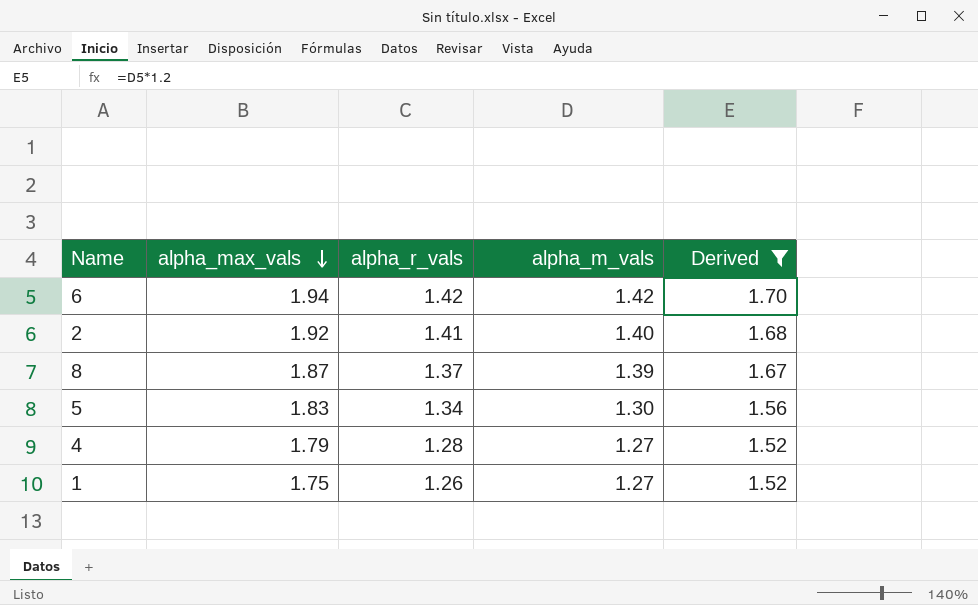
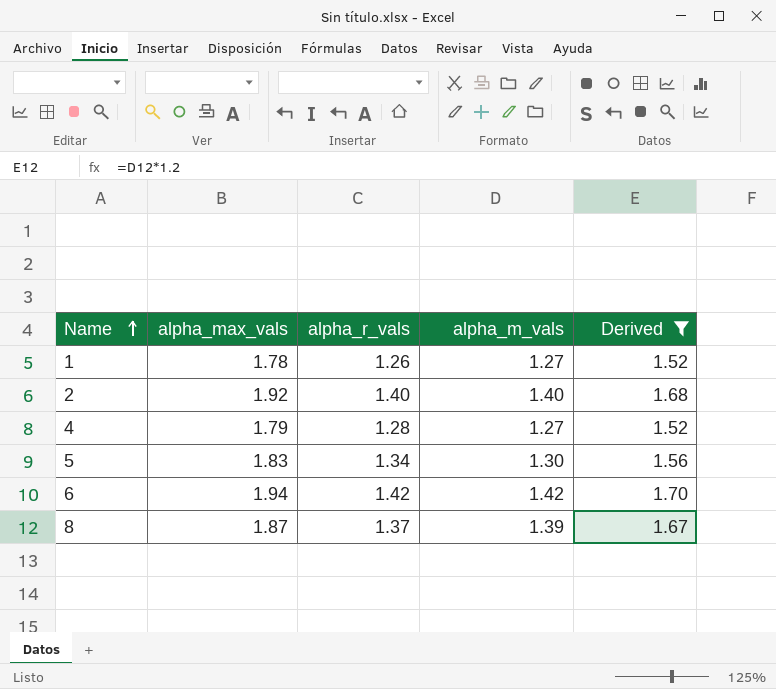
row order: alpha_max_vals descending -> Name ascending
1 | alpha_max_vals: 1.75 -> 1.78
2 | alpha_r_vals: 1.41 -> 1.40

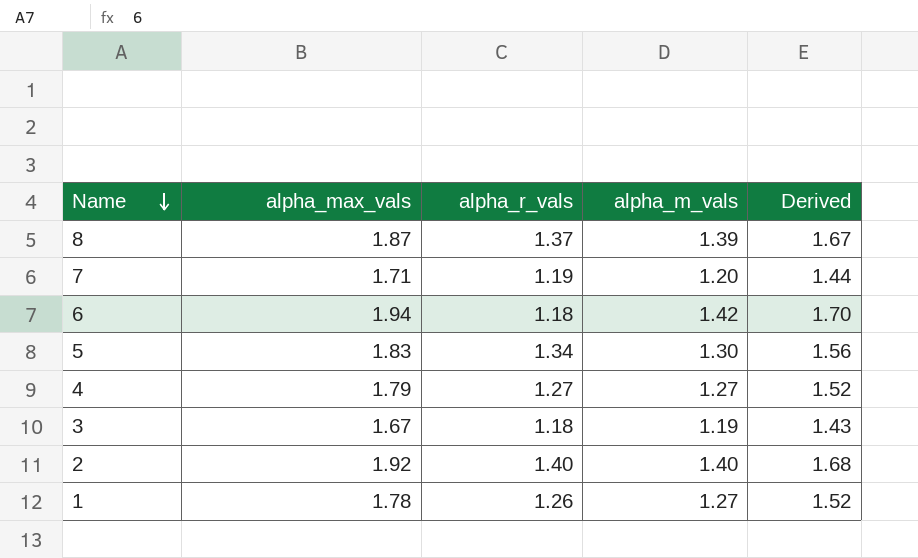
filter: Derived >= 1.52 -> none
row order: Name ascending -> Name descending
6 | alpha_r_vals: 1.42 -> 1.18
4 | alpha_r_vals: 1.28 -> 1.27

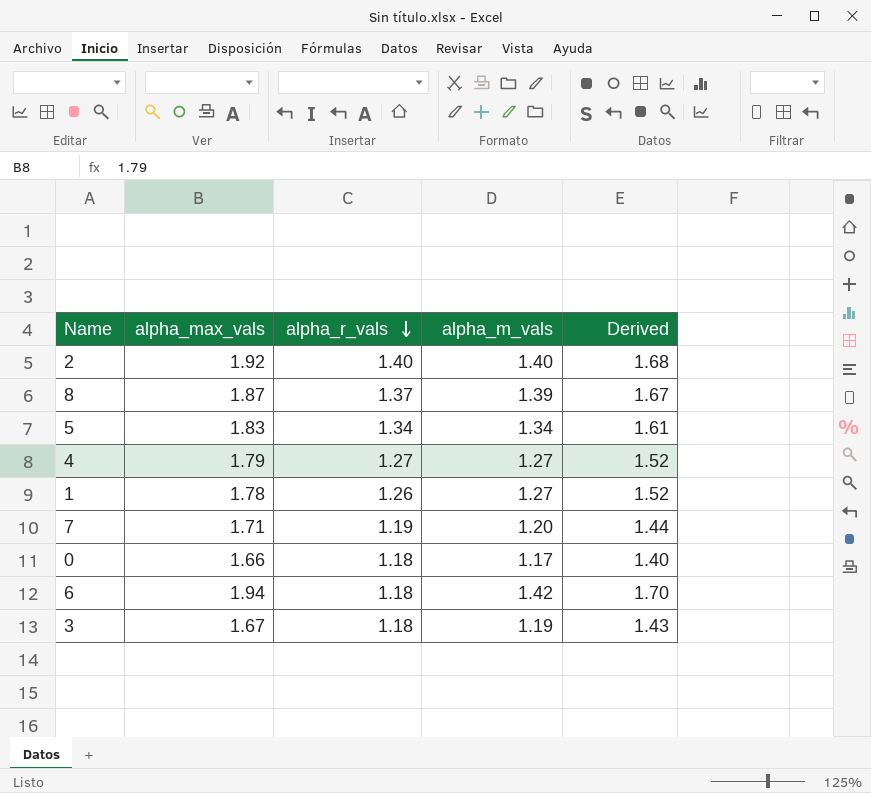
row order: Name descending -> alpha_r_vals descending
5 | alpha_m_vals: 1.30 -> 1.34
5 | Derived: 1.56 -> 1.61
row 0: none -> 1.66 | 1.18 | 1.17 | 1.40

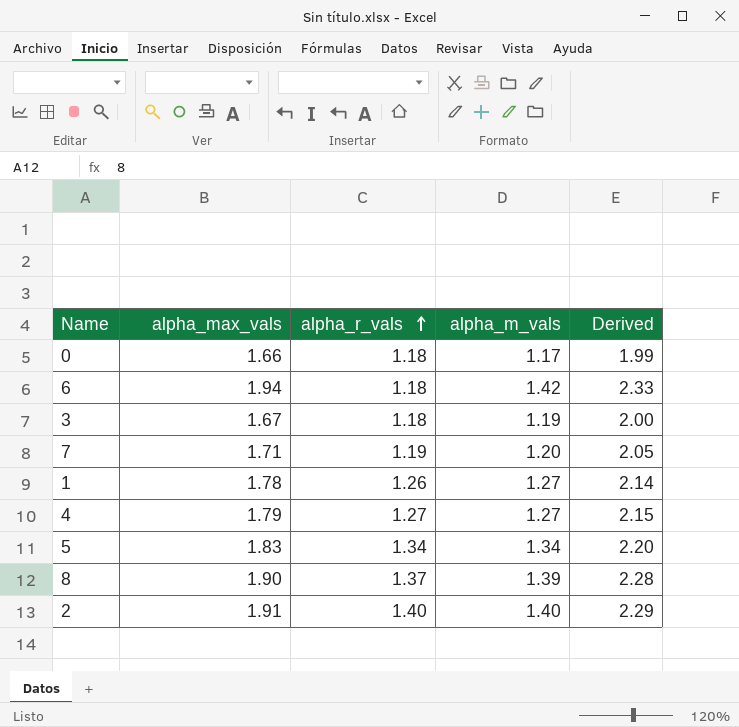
row order: alpha_r_vals descending -> alpha_r_vals ascending
column Derived | formula: [alpha_m_vals] * 1.2 -> [alpha_max_vals] * 1.2
8 | alpha_max_vals: 1.87 -> 1.90
2 | alpha_max_vals: 1.92 -> 1.91

